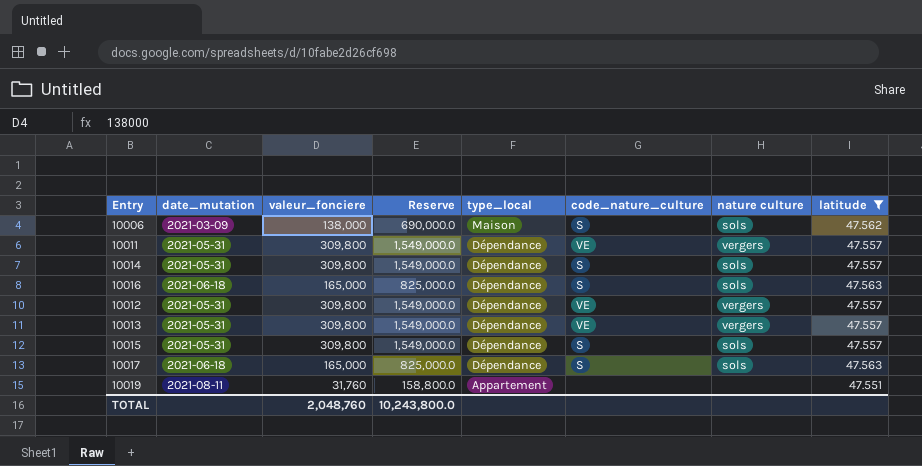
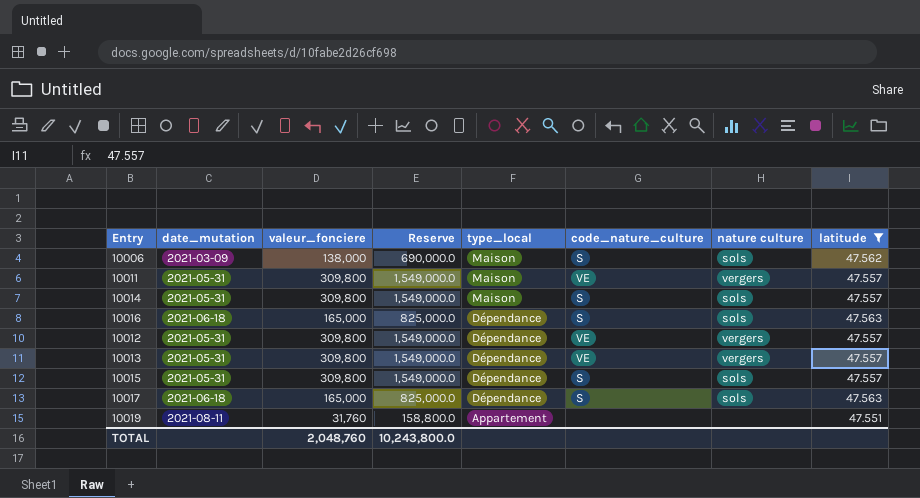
10011 | type_local: Dépendance -> Maison
10014 | type_local: Dépendance -> Maison

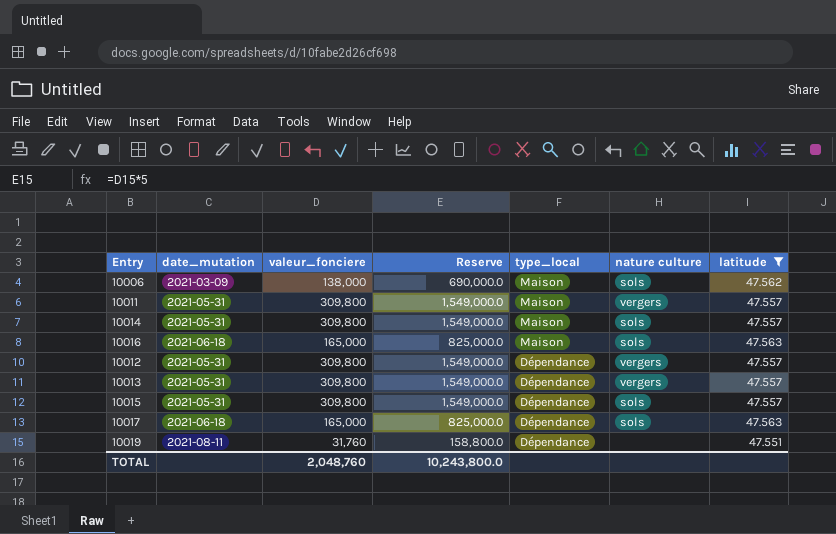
column code_nature_culture | position: 6 -> none
10016 | type_local: Dépendance -> Maison
10019 | type_local: Appartement -> Dépendance

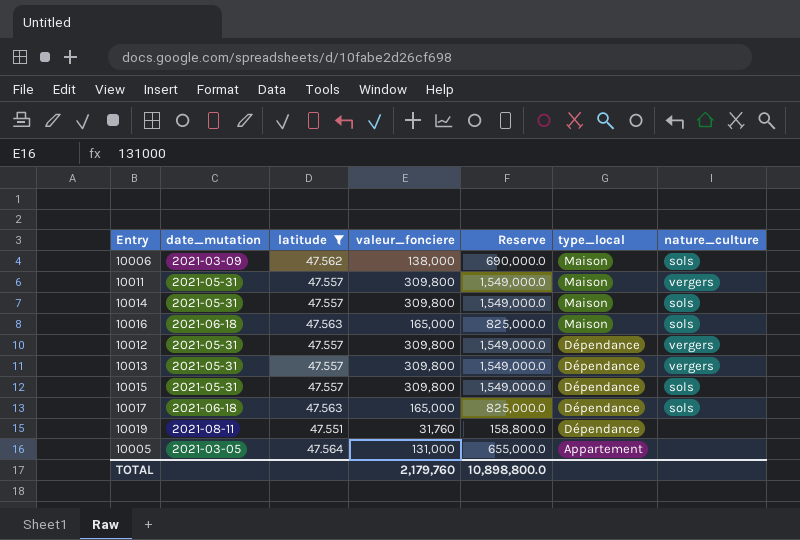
column latitude | position: 7 -> 3
column name: nature culture -> nature_culture
row 10005: none -> 2021-03-05 | 47.564 | 131,000 | 655,000.0 | Appartement | none
TOTAL | valeur_fonciere: 2,048,760 -> 2,179,760
TOTAL | Reserve: 10,243,800.0 -> 10,898,800.0

